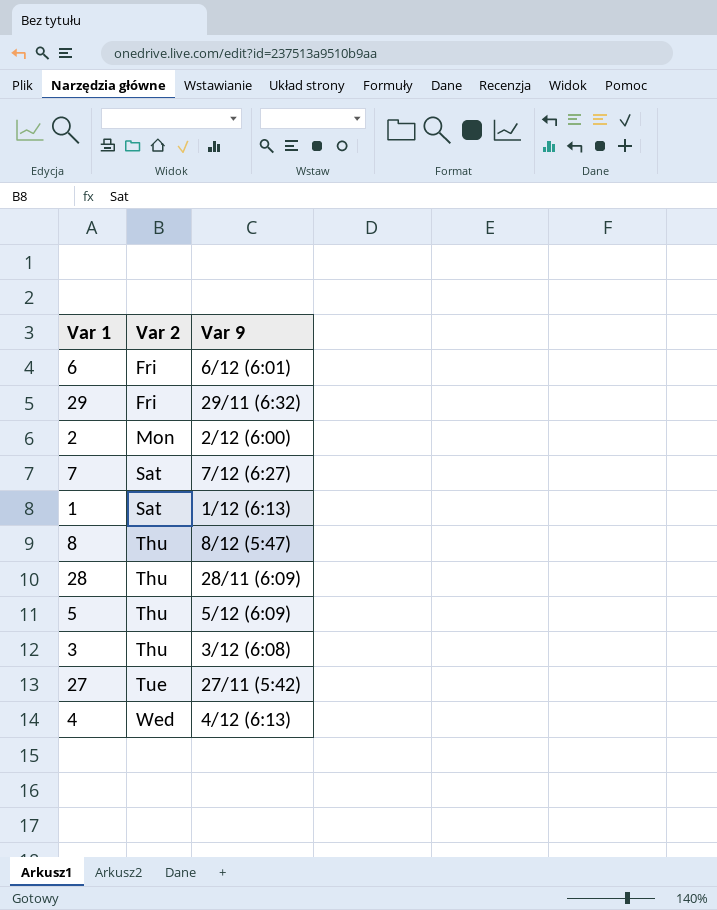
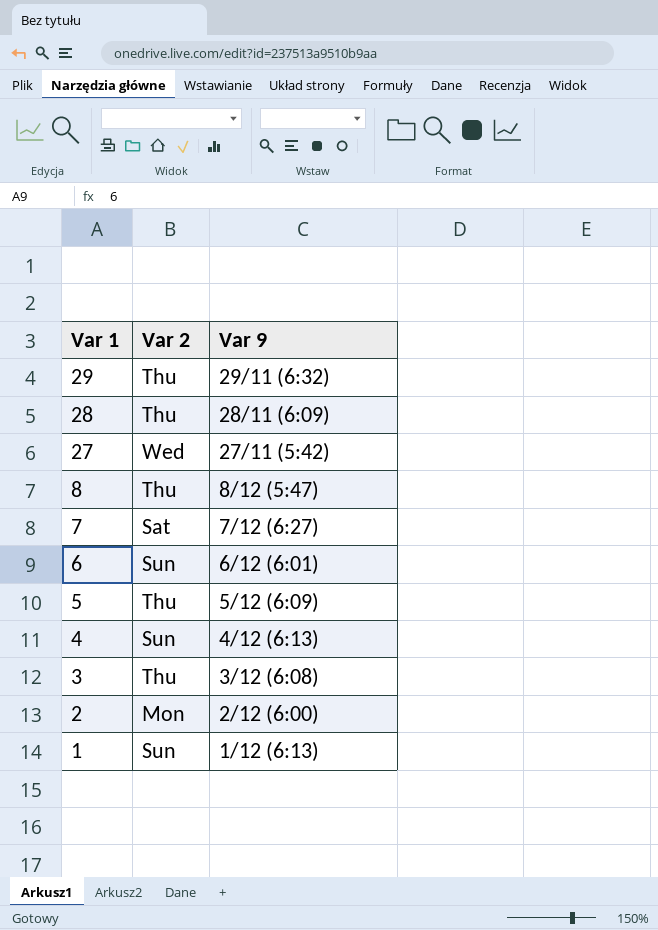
row order: Var 2 ascending -> Var 1 descending
29 | Var 2: Fri -> Thu
27 | Var 2: Tue -> Wed
6 | Var 2: Fri -> Sun
4 | Var 2: Wed -> Sun
1 | Var 2: Sat -> Sun

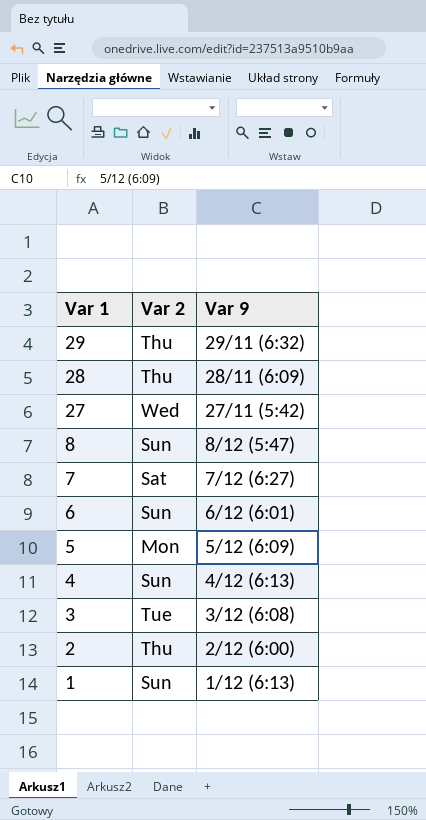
8 | Var 2: Thu -> Sun
5 | Var 2: Thu -> Mon
3 | Var 2: Thu -> Tue
2 | Var 2: Mon -> Thu

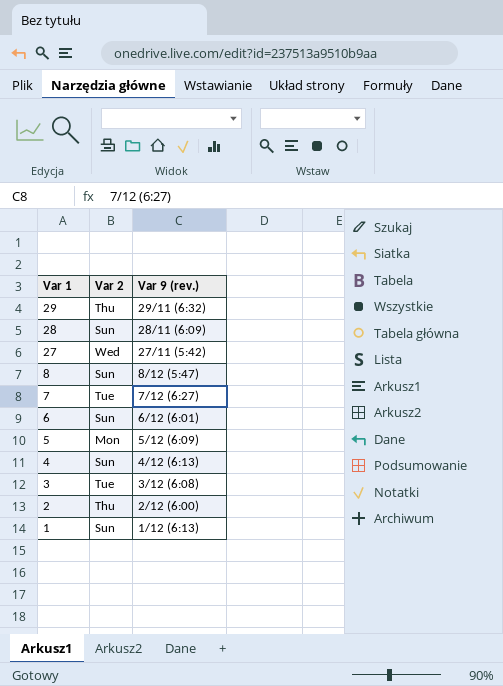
column name: Var 9 -> Var 9 (rev.)
28 | Var 2: Thu -> Sun
7 | Var 2: Sat -> Tue

